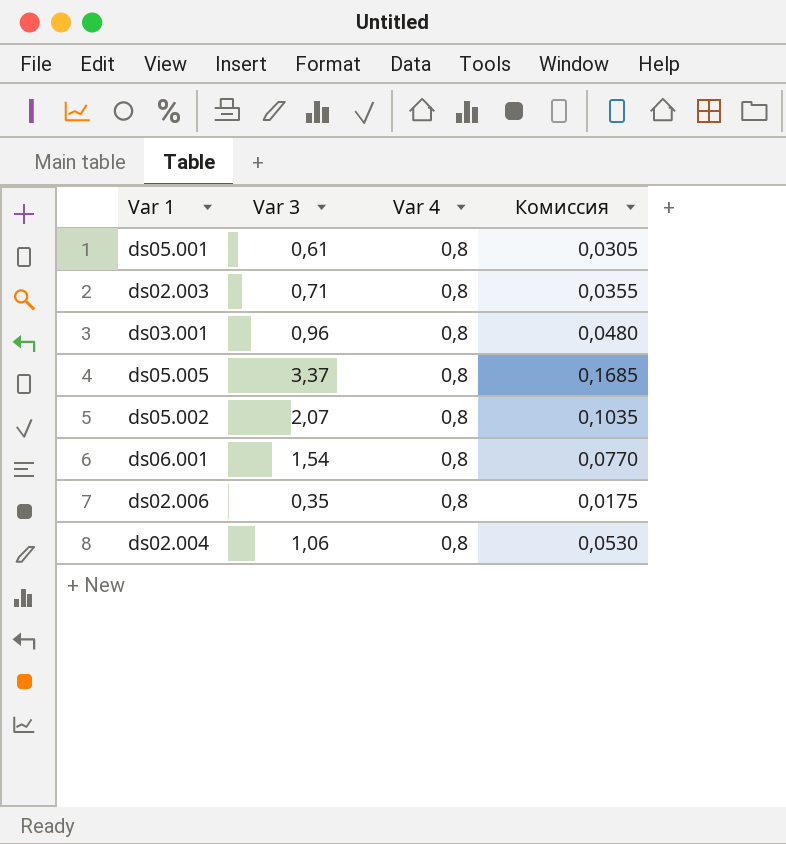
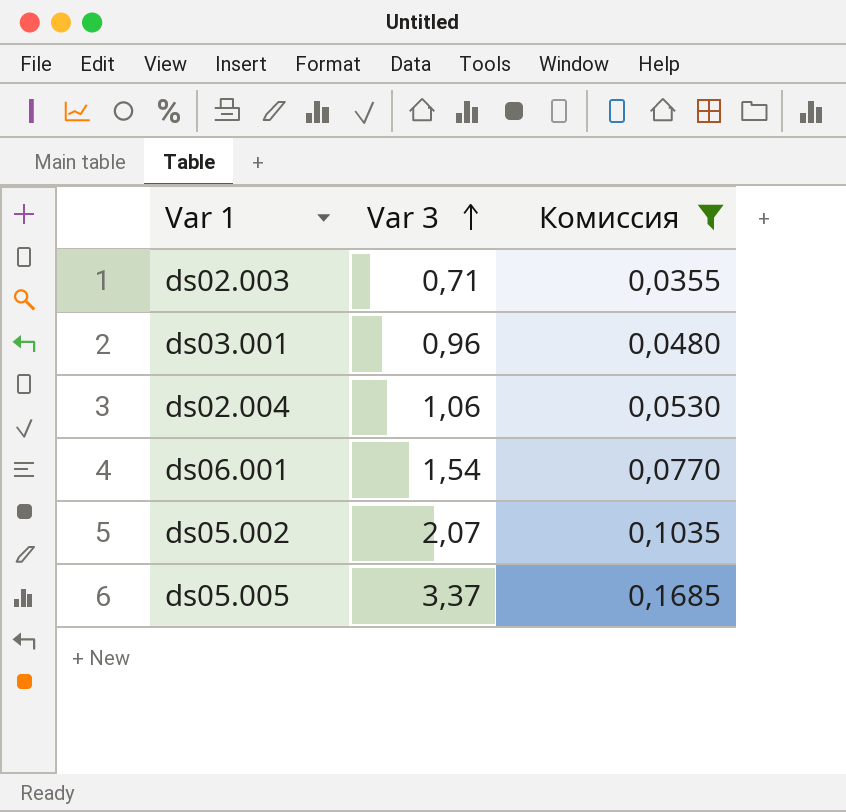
filter: none -> Комиссия >= 0,0355
row order: none -> Var 3 ascending
column Var 4 | position: 3 -> none

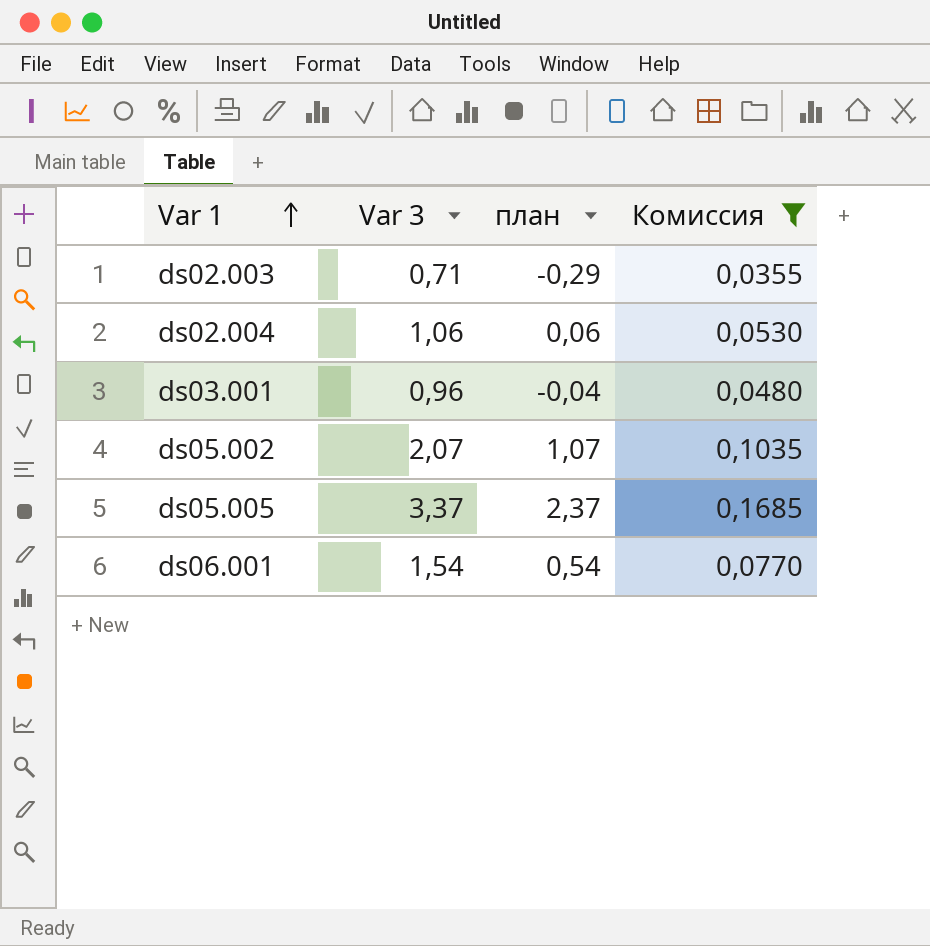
row order: Var 3 ascending -> Var 1 ascending
column план | formula: none -> [Var 3] - 1

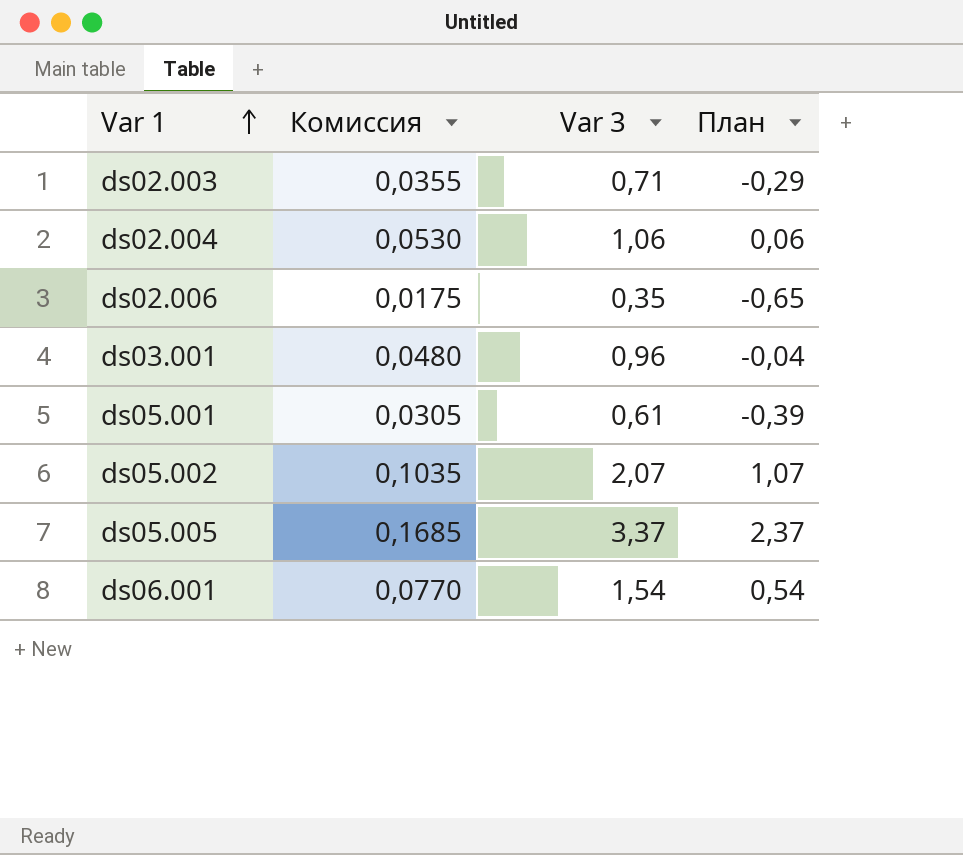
filter: Комиссия >= 0,0355 -> none
column Комиссия | position: 4 -> 2
column name: план -> План

